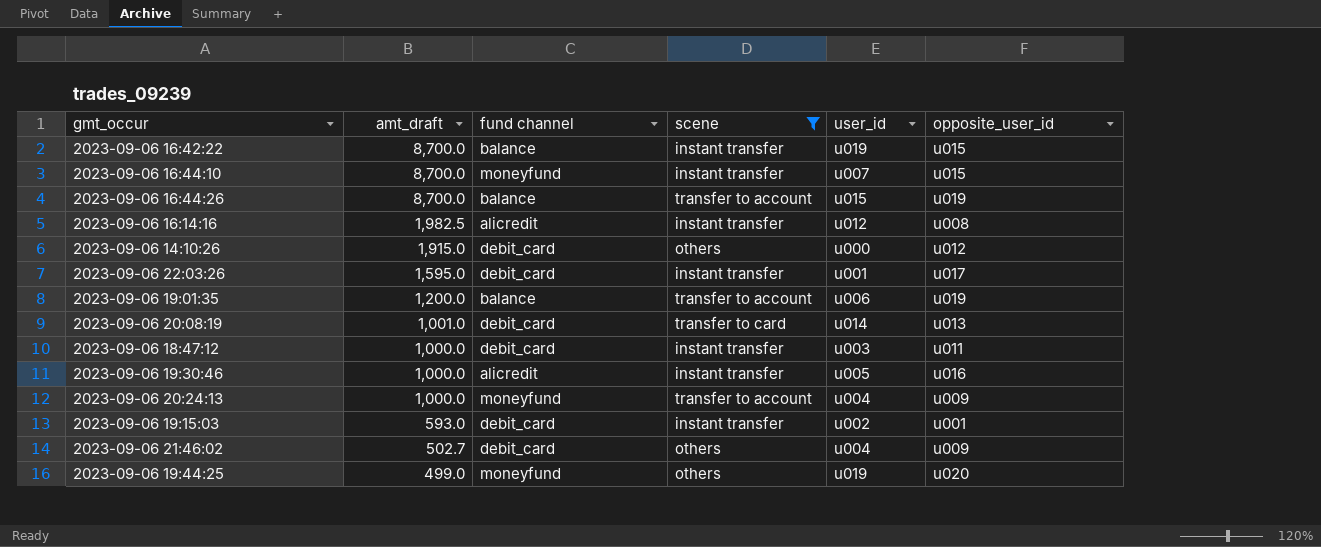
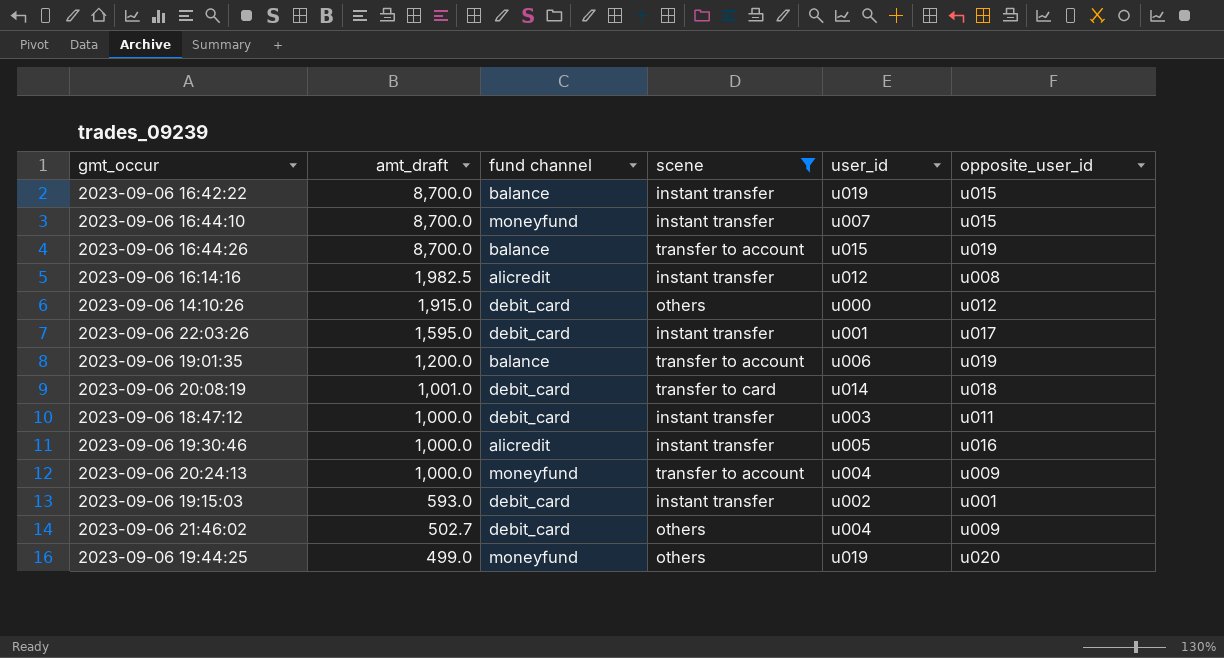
2023-09-06 20:08:19 | opposite_user_id: u013 -> u018

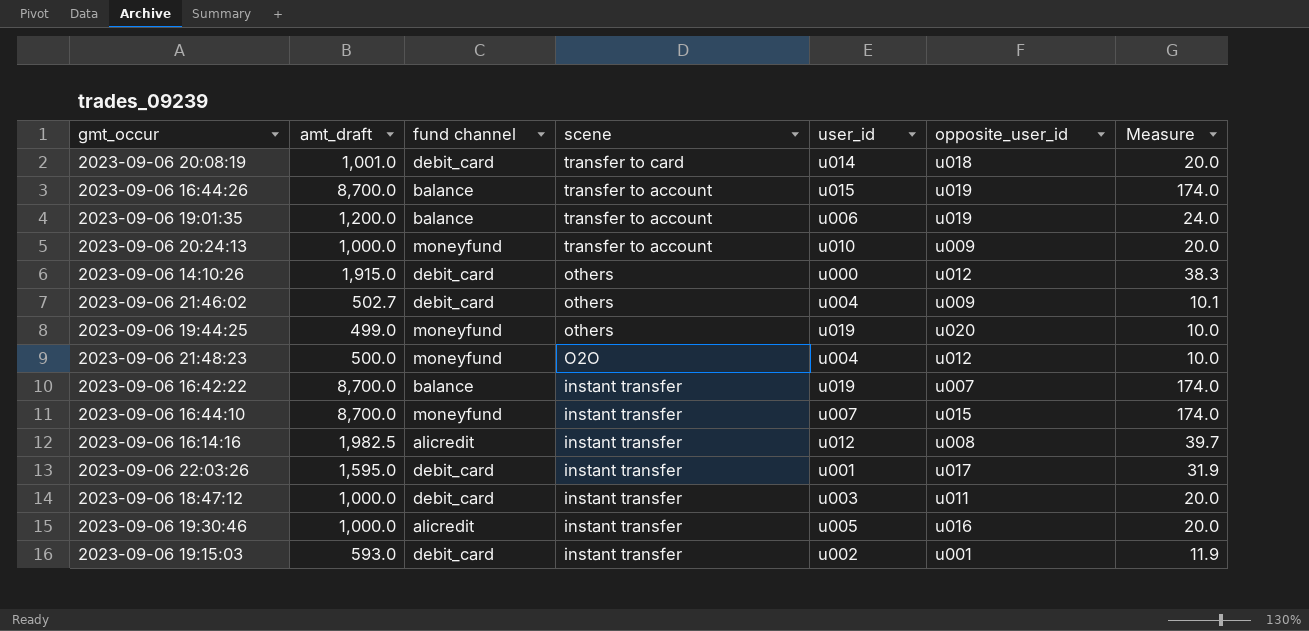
filter: scene != O2O -> none
row order: amt_draft descending -> scene descending
column Measure | formula: none -> [amt_draft] * 0.02
2023-09-06 20:24:13 | user_id: u004 -> u010
2023-09-06 16:42:22 | opposite_user_id: u015 -> u007

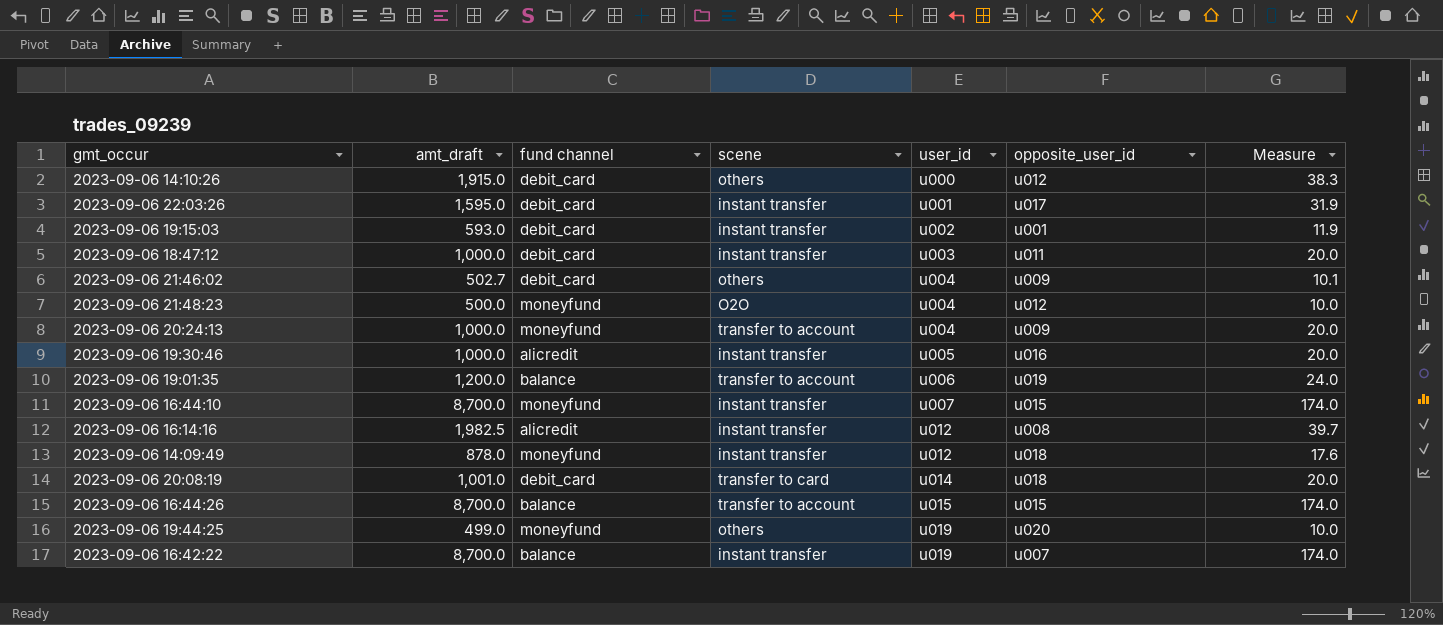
row order: scene descending -> user_id ascending
2023-09-06 20:24:13 | user_id: u010 -> u004
row 2023-09-06 14:09:49: none -> 878.0 | moneyfund | instant transfer | u012 | u018 | 17.6
2023-09-06 16:44:26 | opposite_user_id: u019 -> u015

